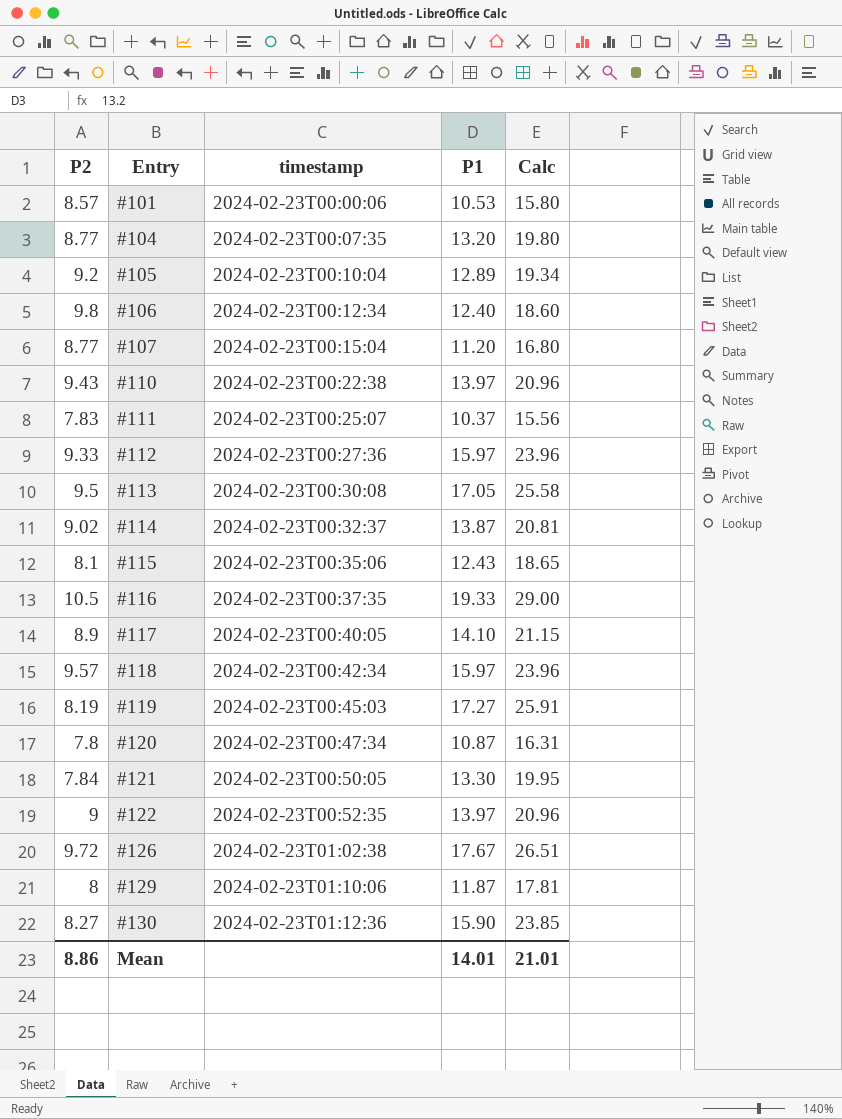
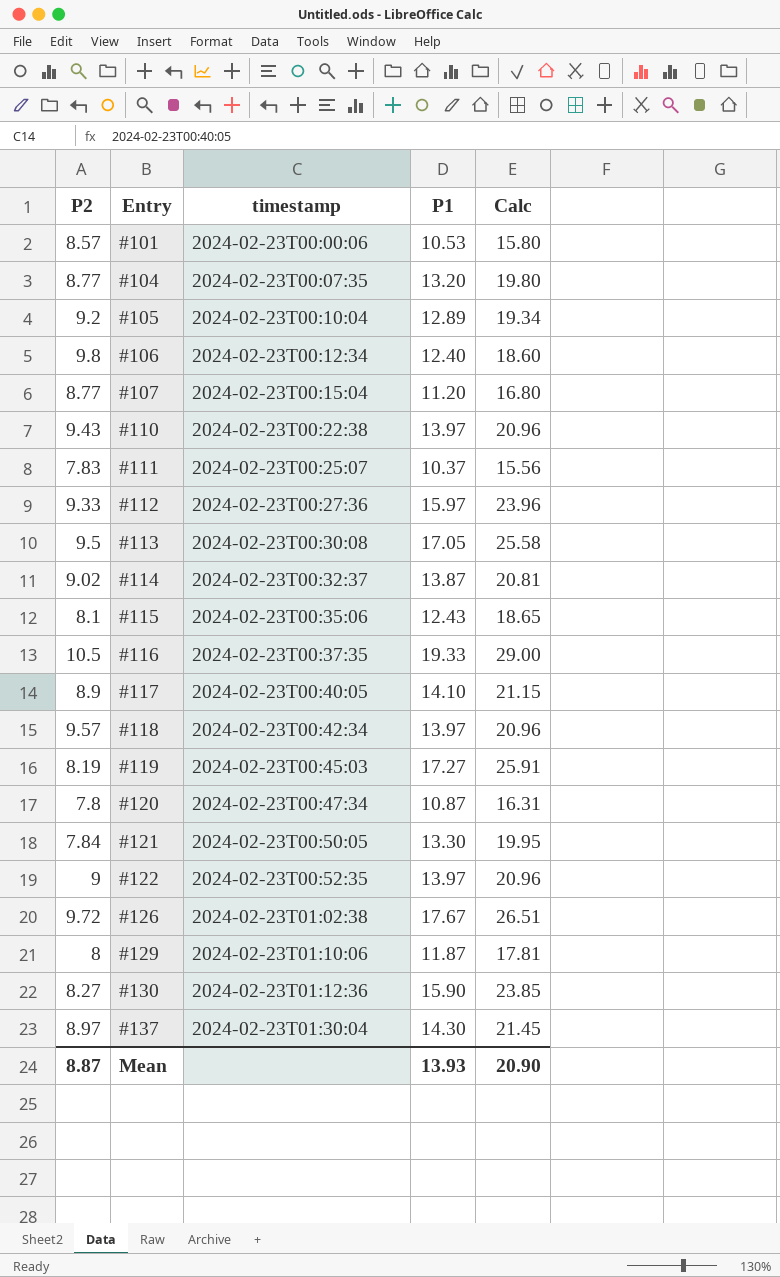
#118 | P1: 15.97 -> 13.97
#118 | Calc: 23.96 -> 20.96
row #137: none -> 8.97 | 2024-02-23T01:30:04 | 14.30 | 21.45
Mean | P2: 8.86 -> 8.87
Mean | P1: 14.01 -> 13.93
Mean | Calc: 21.01 -> 20.90

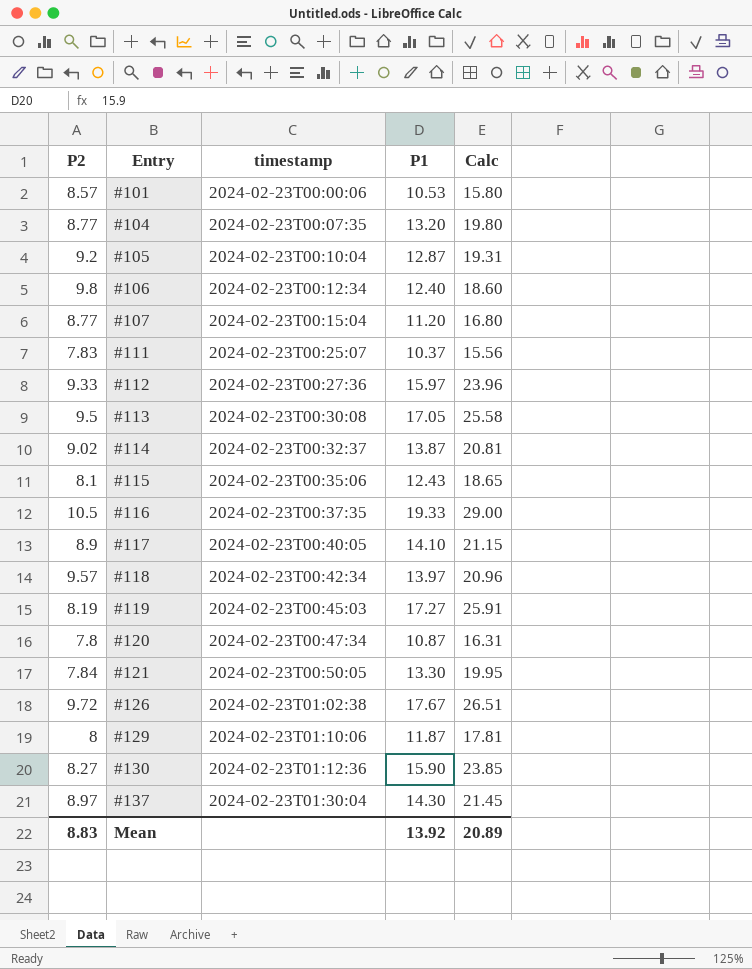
row #110: 9.43 | 2024-02-23T00:22:38 | 13.97 | 20.96 -> none
row #122: 9 | 2024-02-23T00:52:35 | 13.97 | 20.96 -> none
#105 | P1: 12.89 -> 12.87
#105 | Calc: 19.34 -> 19.31
Mean | P2: 8.87 -> 8.83
Mean | P1: 13.93 -> 13.92
Mean | Calc: 20.90 -> 20.89

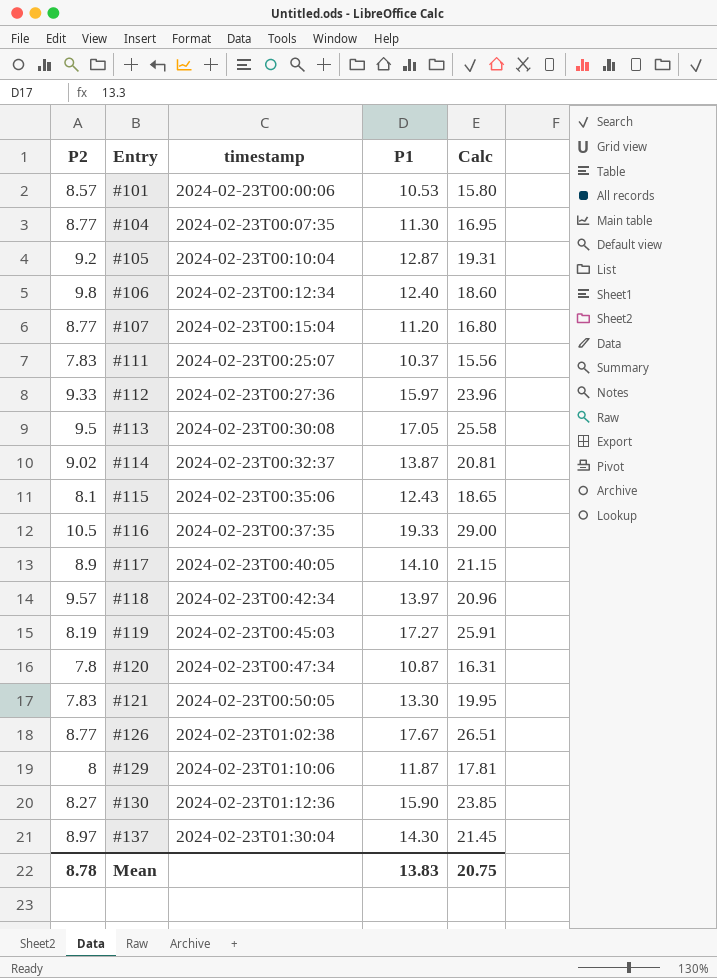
#104 | P1: 13.20 -> 11.30
#104 | Calc: 19.80 -> 16.95
#121 | P2: 7.84 -> 7.83
#126 | P2: 9.72 -> 8.77
Mean | P2: 8.83 -> 8.78
Mean | P1: 13.92 -> 13.83
Mean | Calc: 20.89 -> 20.75

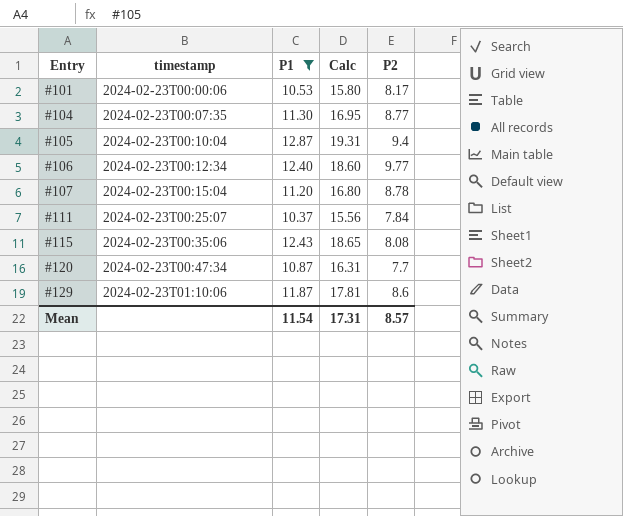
filter: none -> P1 <= 12.87
column P2 | position: 1 -> 5
#101 | P2: 8.57 -> 8.17
#105 | P2: 9.2 -> 9.4
#106 | P2: 9.8 -> 9.77
#107 | P2: 8.77 -> 8.78
#111 | P2: 7.83 -> 7.84
#115 | P2: 8.1 -> 8.08
#120 | P2: 7.8 -> 7.7
#129 | P2: 8 -> 8.6
Mean | P1: 13.83 -> 11.54
Mean | Calc: 20.75 -> 17.31
Mean | P2: 8.78 -> 8.57

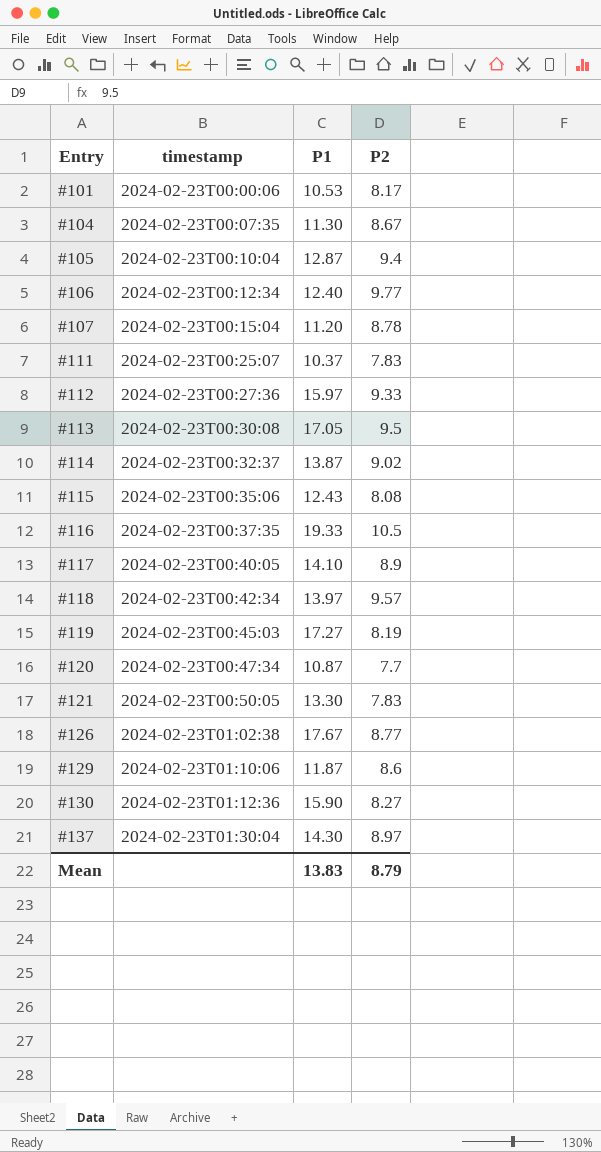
filter: P1 <= 12.87 -> none
column Calc | formula: [P1] * 1.5 -> none
#104 | P2: 8.77 -> 8.67
#111 | P2: 7.84 -> 7.83
Mean | P1: 11.54 -> 13.83
Mean | P2: 8.57 -> 8.79

